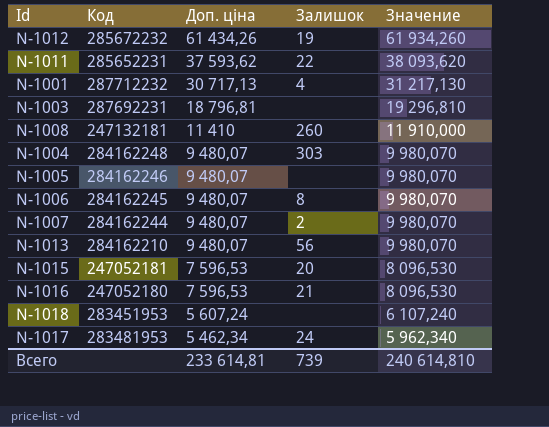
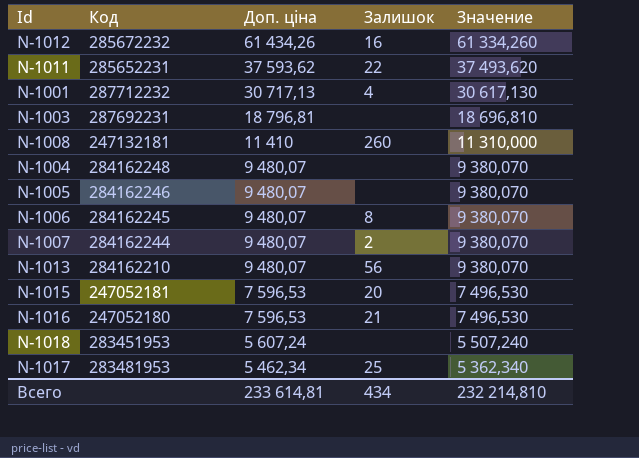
column Значение | formula: [Доп. ціна] + 500 -> [Доп. ціна] - 100
N-1012 | Залишок: 19 -> 16
N-1004 | Залишок: 303 -> none
N-1017 | Залишок: 24 -> 25
Всего | Залишок: 739 -> 434
Всего | Значение: 240 614,810 -> 232 214,810

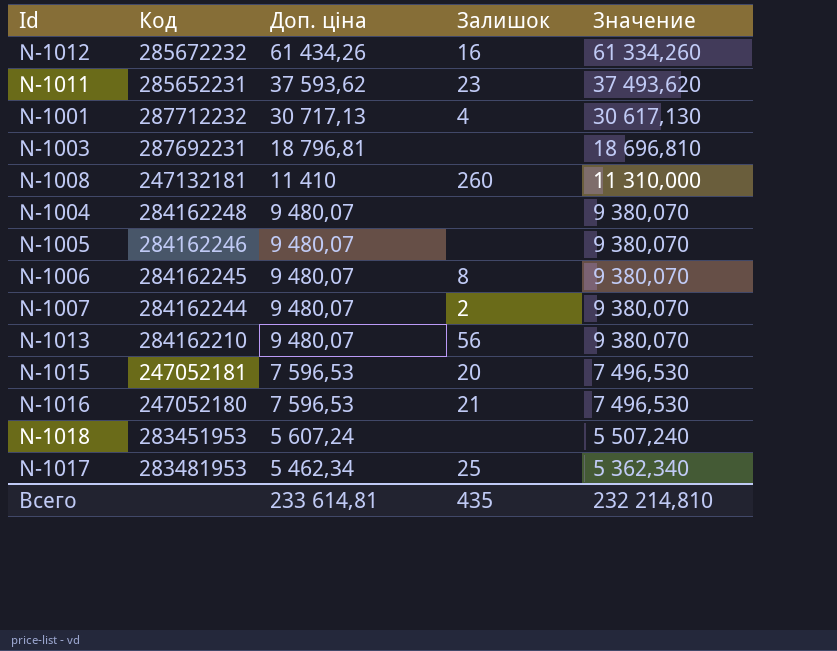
N-1011 | Залишок: 22 -> 23
Всего | Залишок: 434 -> 435

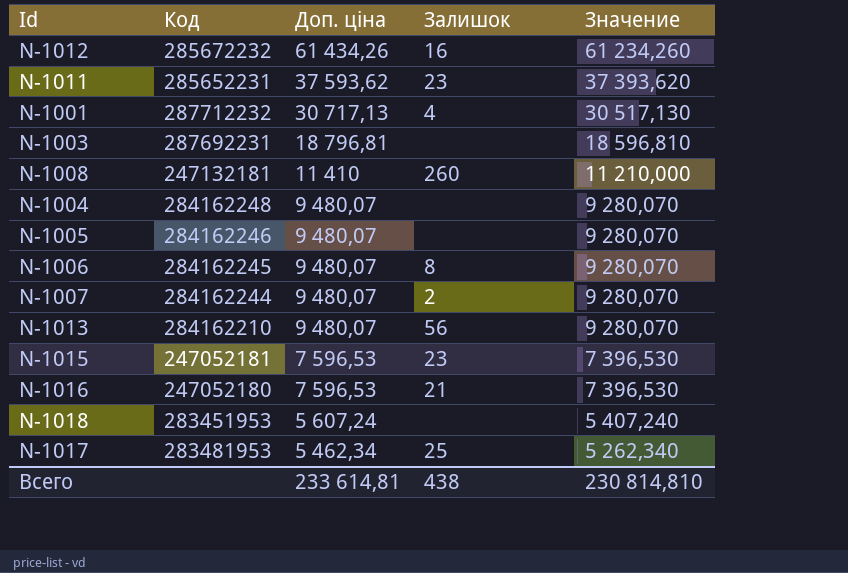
column Значение | formula: [Доп. ціна] - 100 -> [Доп. ціна] - 200
N-1015 | Залишок: 20 -> 23
Всего | Залишок: 435 -> 438
Всего | Значение: 232 214,810 -> 230 814,810

